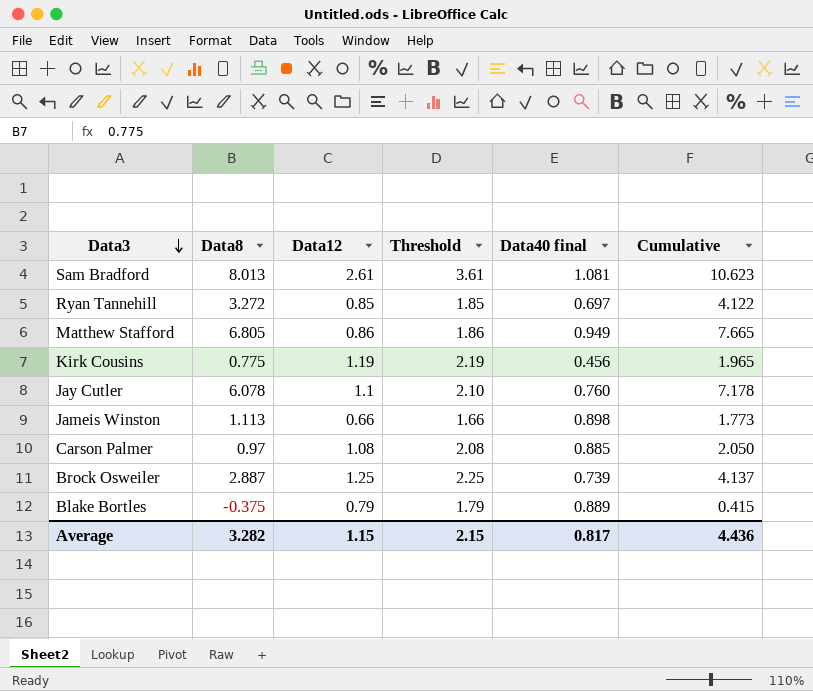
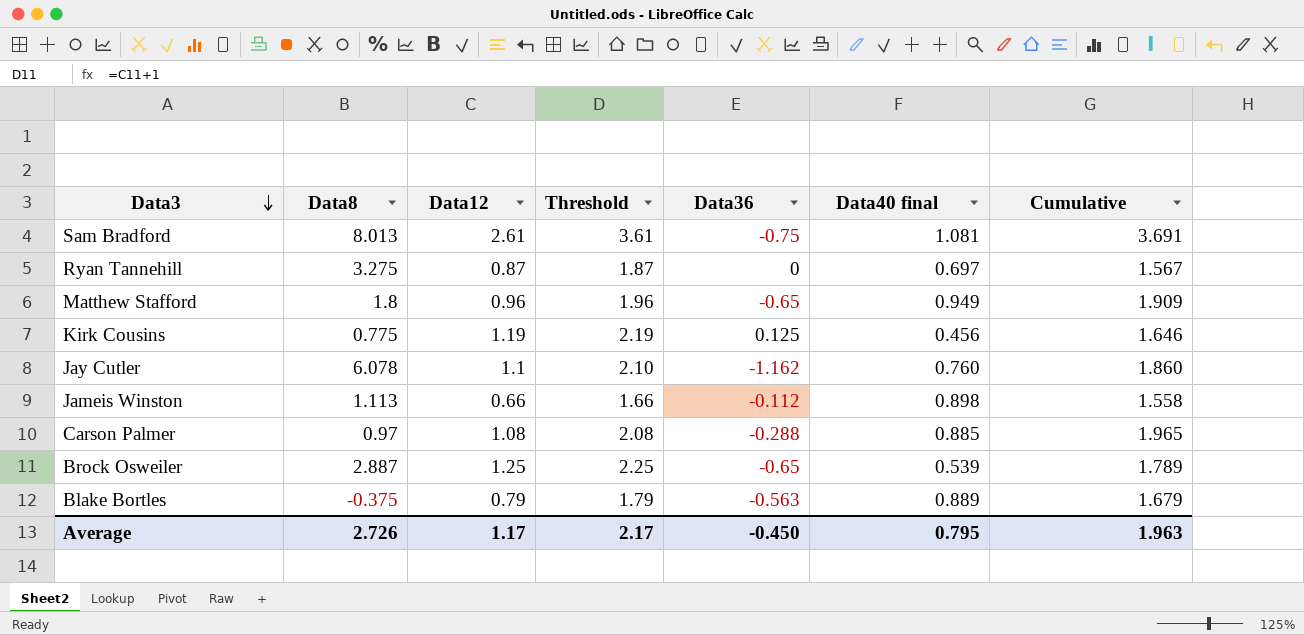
column Data36 | position: none -> 5
column Cumulative | formula: [Data8] + [Data12] -> [Data12] + [Data40 final]
Ryan Tannehill | Data8: 3.272 -> 3.275
Ryan Tannehill | Data12: 0.85 -> 0.87
Ryan Tannehill | Threshold: 1.85 -> 1.87
Matthew Stafford | Data8: 6.805 -> 1.8
Matthew Stafford | Data12: 0.86 -> 0.96
Matthew Stafford | Threshold: 1.86 -> 1.96
Brock Osweiler | Data40 final: 0.739 -> 0.539
Average | Data8: 3.282 -> 2.726
Average | Data12: 1.15 -> 1.17
Average | Threshold: 2.15 -> 2.17
Average | Data40 final: 0.817 -> 0.795
Average | Cumulative: 4.436 -> 1.963

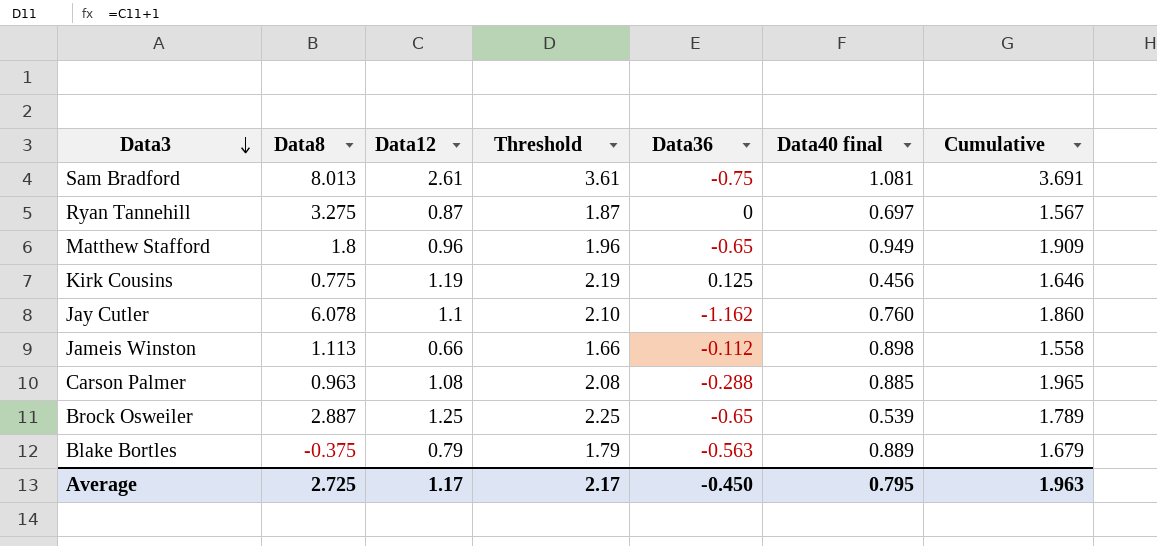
Carson Palmer | Data8: 0.97 -> 0.963
Average | Data8: 2.726 -> 2.725

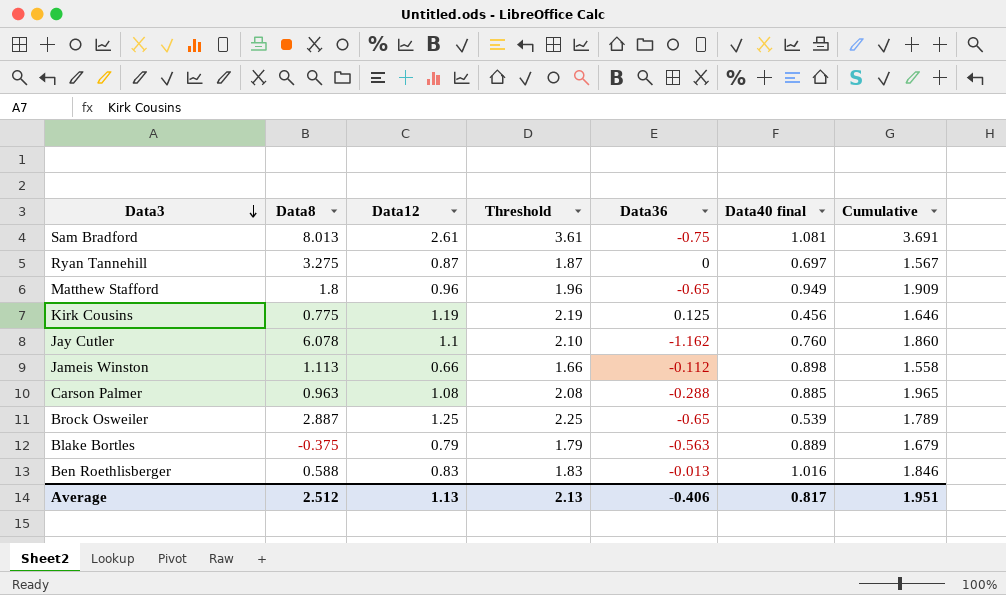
row Ben Roethlisberger: none -> 0.588 | 0.83 | 1.83 | -0.013 | 1.016 | 1.846
Average | Data8: 2.725 -> 2.512
Average | Data12: 1.17 -> 1.13
Average | Threshold: 2.17 -> 2.13
Average | Data36: -0.450 -> -0.406
Average | Data40 final: 0.795 -> 0.817
Average | Cumulative: 1.963 -> 1.951

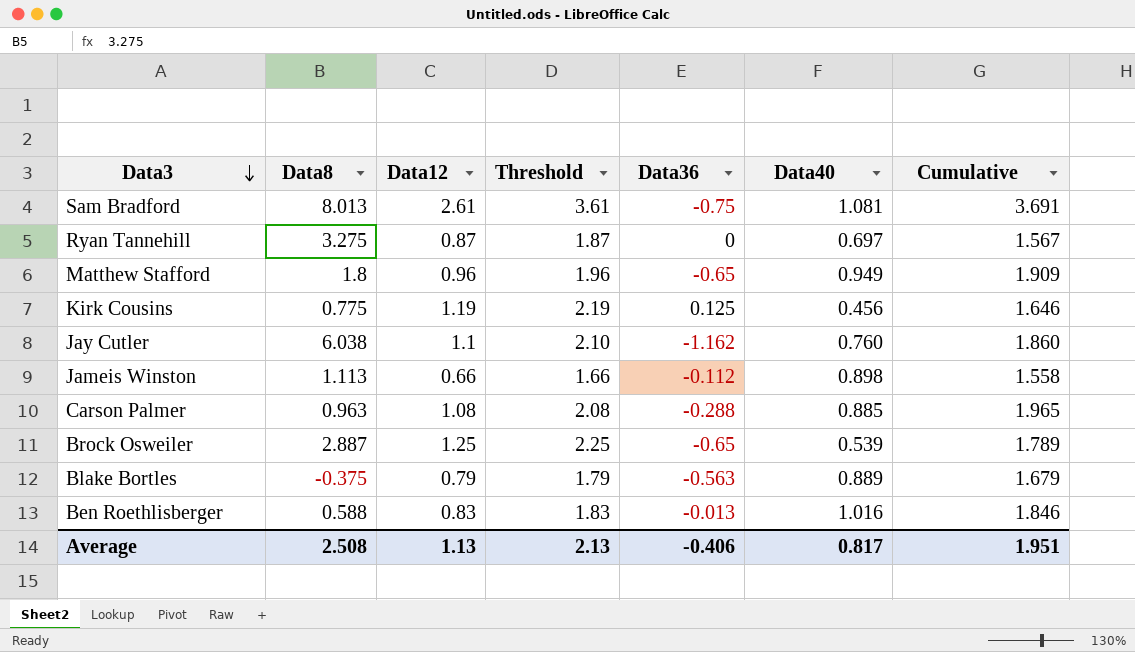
column name: Data40 final -> Data40
Jay Cutler | Data8: 6.078 -> 6.038
Average | Data8: 2.512 -> 2.508

